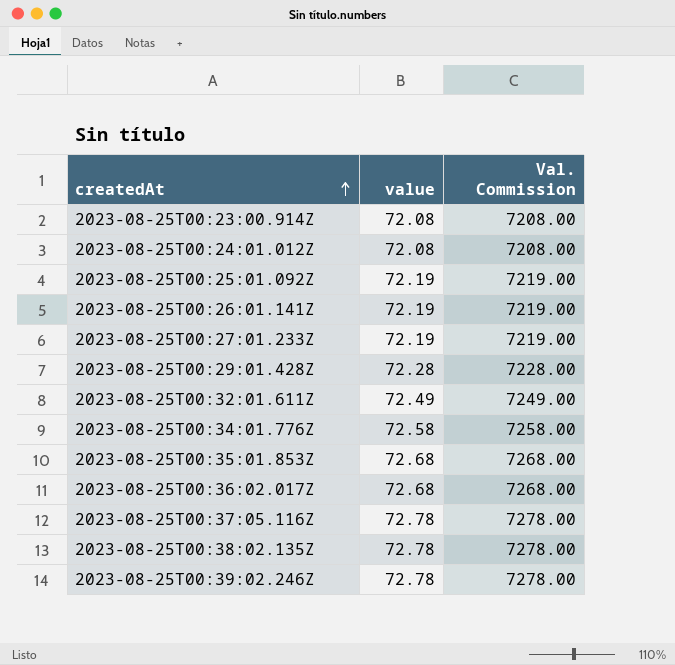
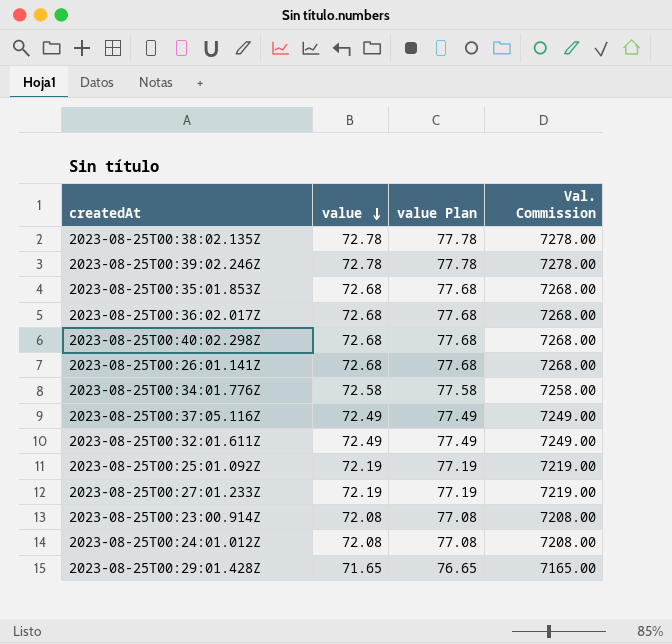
row order: createdAt ascending -> value descending
column value Plan | formula: none -> [value] + 5
row 2023-08-25T00:40:02.298Z: none -> 72.68 | 77.68 | 7268.00
2023-08-25T00:26:01.141Z | value: 72.19 -> 72.68
2023-08-25T00:26:01.141Z | Val. Commission: 7219.00 -> 7268.00
2023-08-25T00:37:05.116Z | value: 72.78 -> 72.49
2023-08-25T00:37:05.116Z | Val. Commission: 7278.00 -> 7249.00
2023-08-25T00:29:01.428Z | value: 72.28 -> 71.65
2023-08-25T00:29:01.428Z | Val. Commission: 7228.00 -> 7165.00

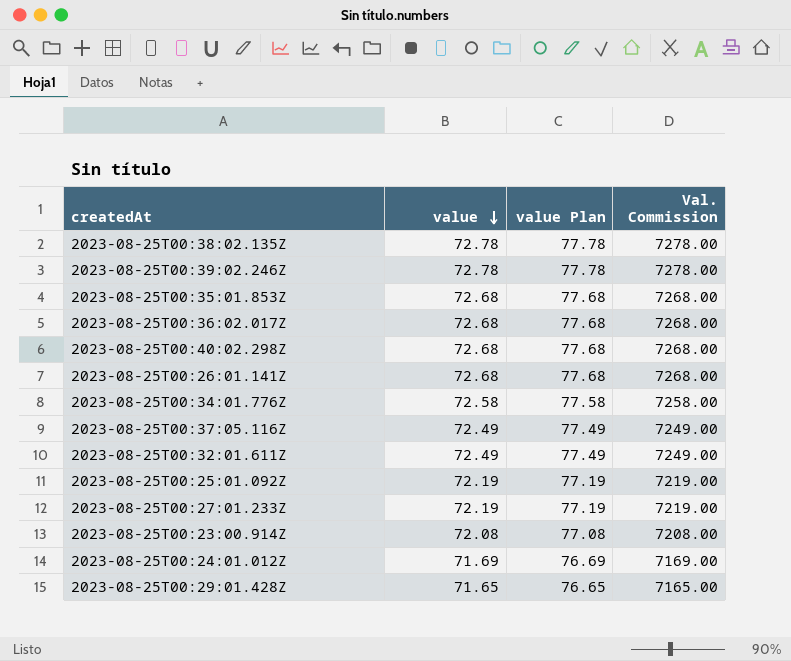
2023-08-25T00:24:01.012Z | value: 72.08 -> 71.69
2023-08-25T00:24:01.012Z | value Plan: 77.08 -> 76.69
2023-08-25T00:24:01.012Z | Val. Commission: 7208.00 -> 7169.00

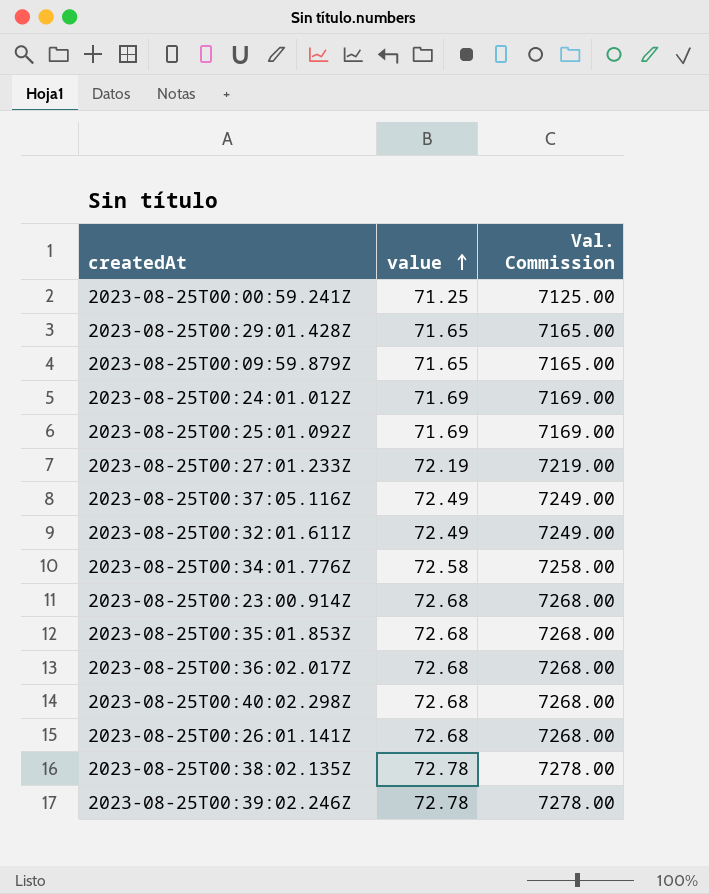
row order: value descending -> value ascending
column value Plan | formula: [value] + 5 -> none
row 2023-08-25T00:00:59.241Z: none -> 71.25 | 7125.00
row 2023-08-25T00:09:59.879Z: none -> 71.65 | 7165.00
2023-08-25T00:25:01.092Z | value: 72.19 -> 71.69
2023-08-25T00:25:01.092Z | Val. Commission: 7219.00 -> 7169.00
2023-08-25T00:23:00.914Z | value: 72.08 -> 72.68
2023-08-25T00:23:00.914Z | Val. Commission: 7208.00 -> 7268.00

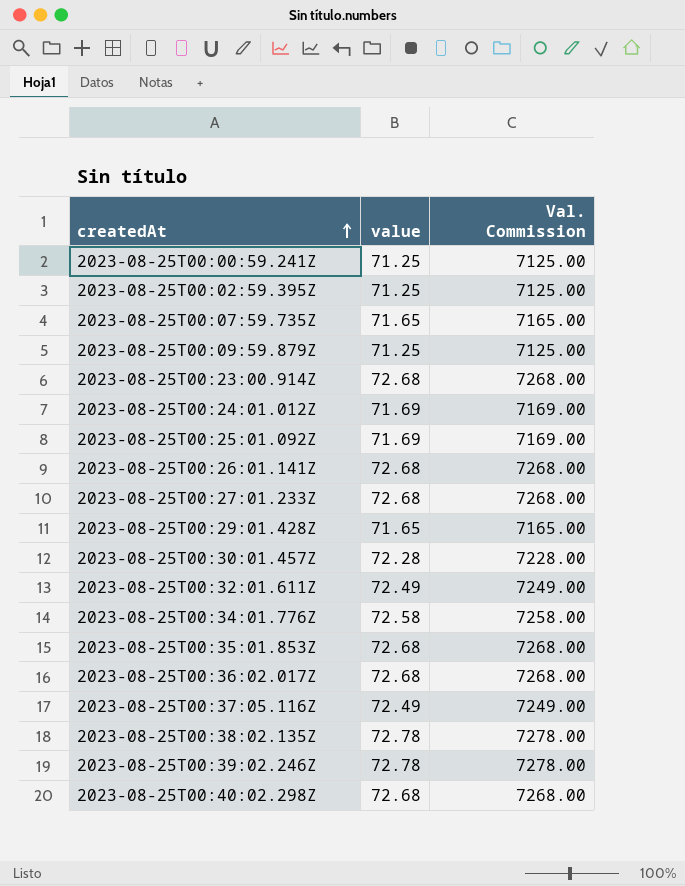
row order: value ascending -> createdAt ascending
row 2023-08-25T00:02:59.395Z: none -> 71.25 | 7125.00
row 2023-08-25T00:07:59.735Z: none -> 71.65 | 7165.00
2023-08-25T00:09:59.879Z | value: 71.65 -> 71.25
2023-08-25T00:09:59.879Z | Val. Commission: 7165.00 -> 7125.00
2023-08-25T00:27:01.233Z | value: 72.19 -> 72.68
2023-08-25T00:27:01.233Z | Val. Commission: 7219.00 -> 7268.00
row 2023-08-25T00:30:01.457Z: none -> 72.28 | 7228.00

